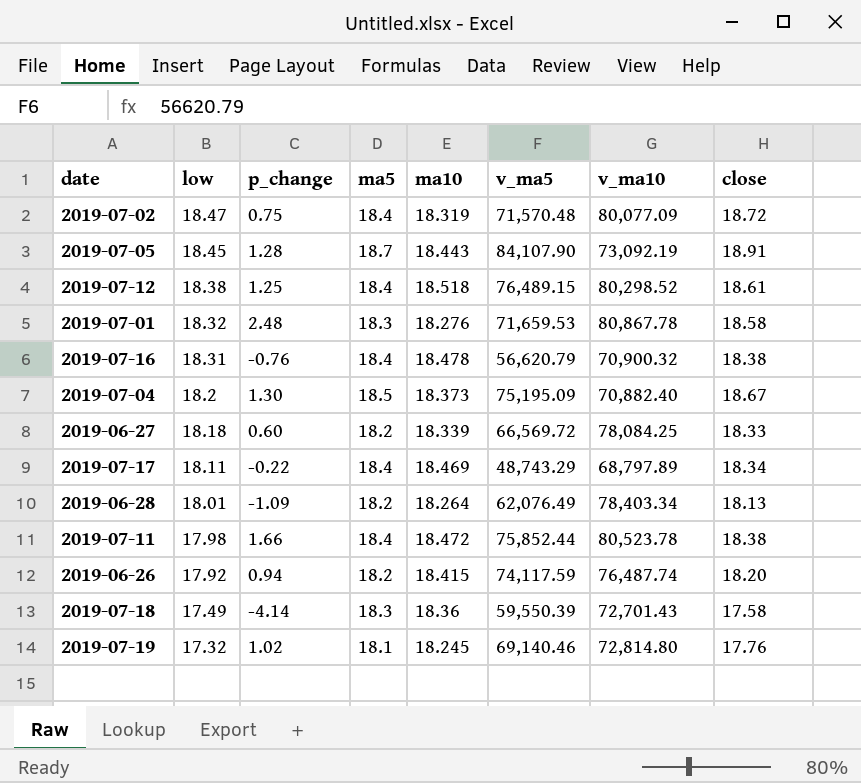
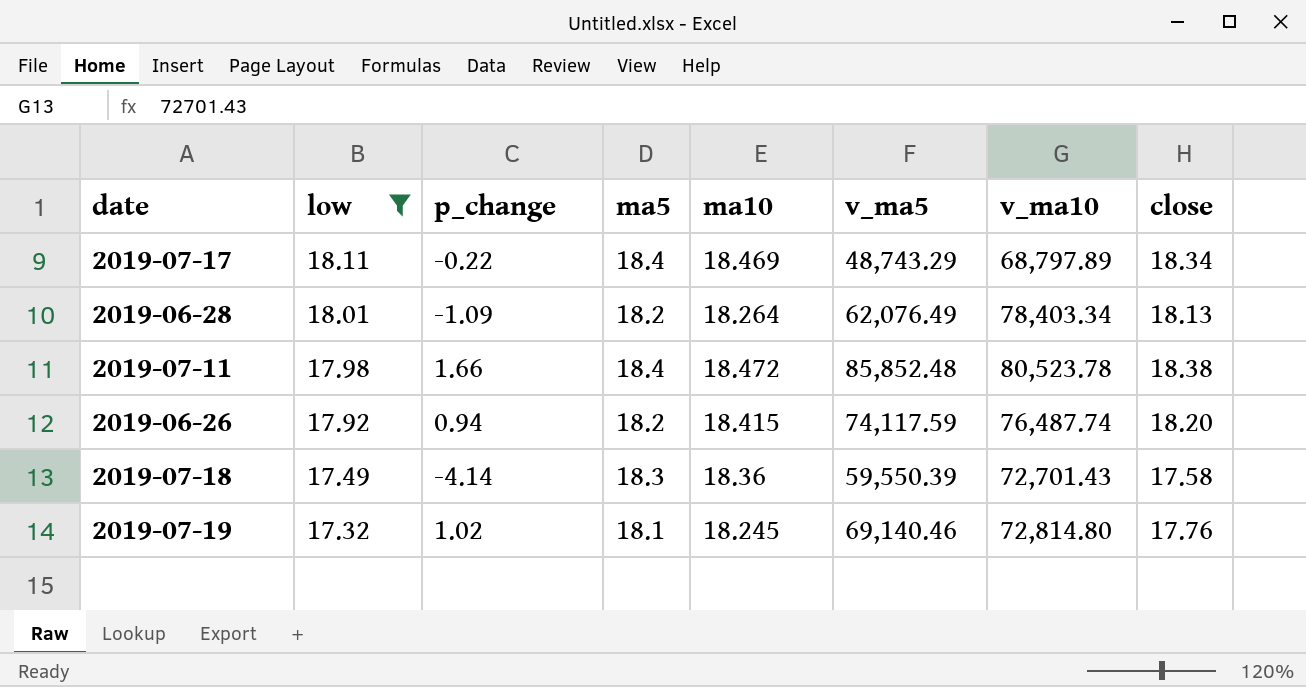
filter: none -> low <= 18.11
2019-07-11 | v_ma5: 75,852.44 -> 85,852.48

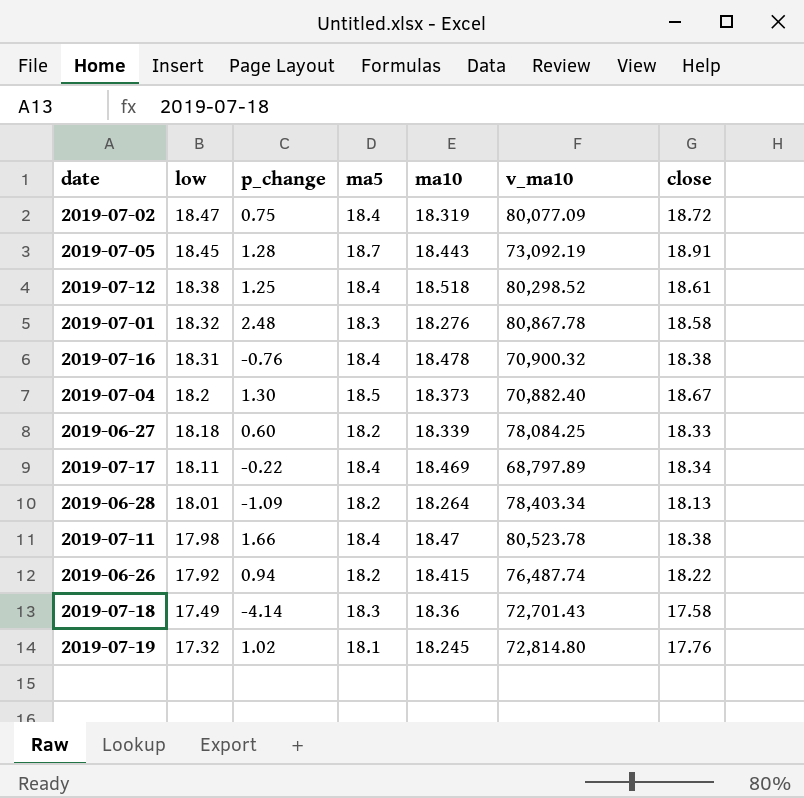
filter: low <= 18.11 -> none
column v_ma5 | position: 6 -> none
2019-07-11 | ma10: 18.472 -> 18.47
2019-06-26 | close: 18.20 -> 18.22

